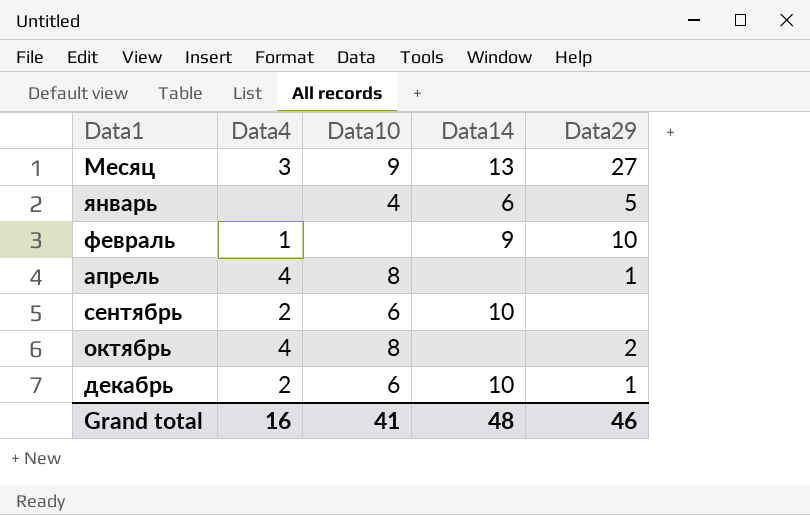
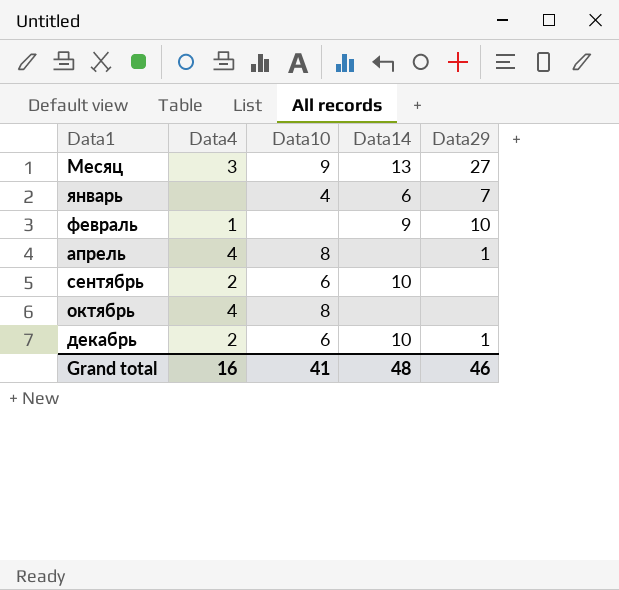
январь | Data29: 5 -> 7
октябрь | Data29: 2 -> none

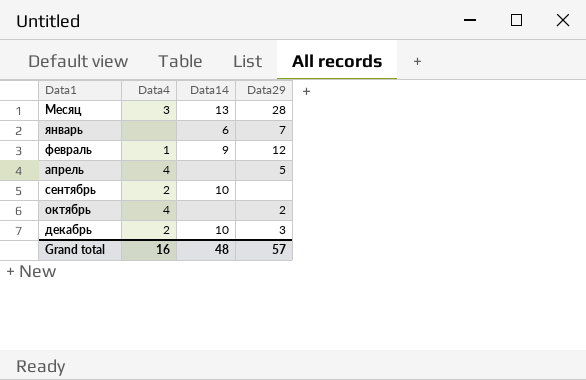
column Data10 | position: 3 -> none
Месяц | Data29: 27 -> 28
февраль | Data29: 10 -> 12
апрель | Data29: 1 -> 5
октябрь | Data29: none -> 2
декабрь | Data29: 1 -> 3
Grand total | Data29: 46 -> 57

